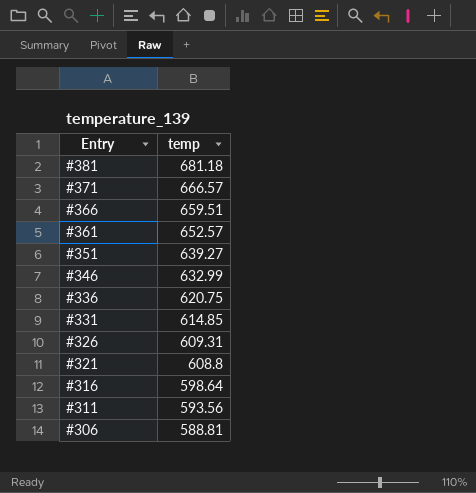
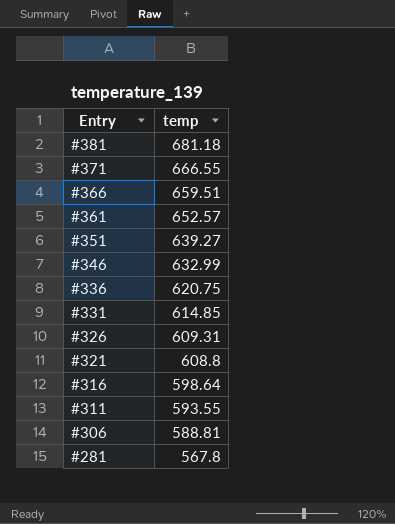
#371 | temp: 666.57 -> 666.55
#311 | temp: 593.56 -> 593.55
row #281: none -> 567.8

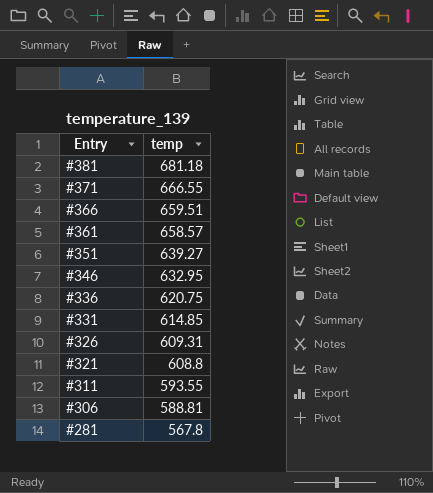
row #316: 598.64 -> none
#361 | temp: 652.57 -> 658.57
#346 | temp: 632.99 -> 632.95

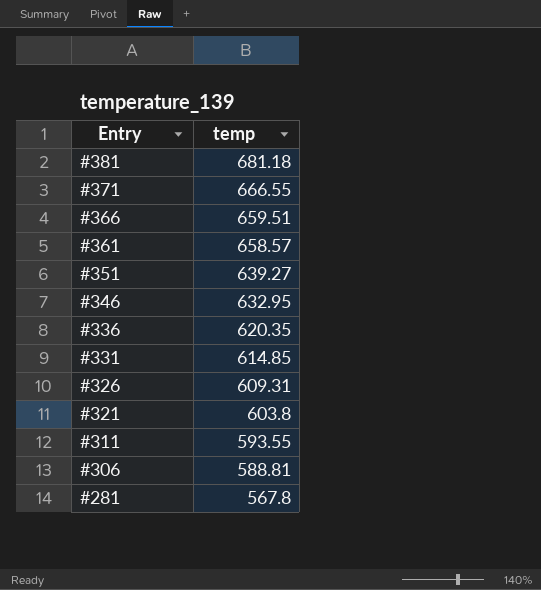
#336 | temp: 620.75 -> 620.35
#321 | temp: 608.8 -> 603.8

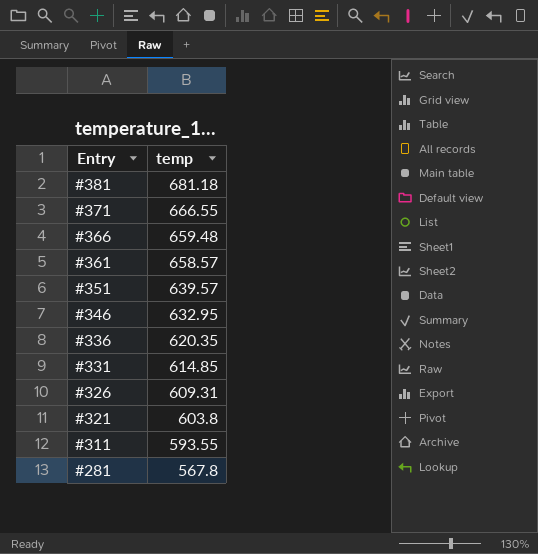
row #306: 588.81 -> none
#366 | temp: 659.51 -> 659.48
#351 | temp: 639.27 -> 639.57

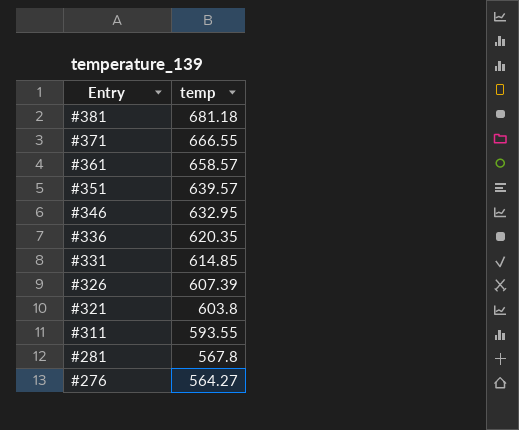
row #366: 659.48 -> none
#326 | temp: 609.31 -> 607.39
row #276: none -> 564.27

